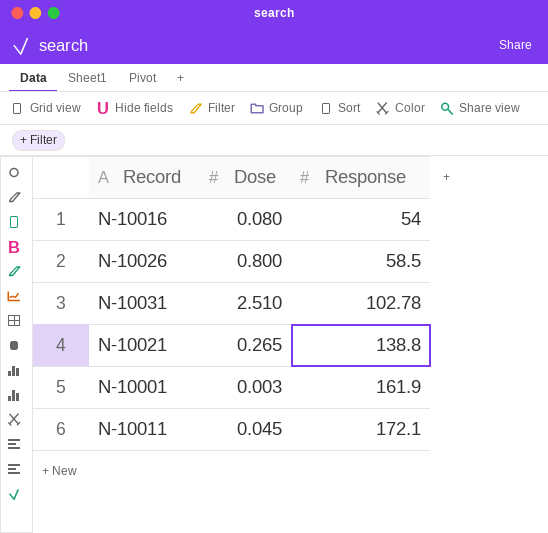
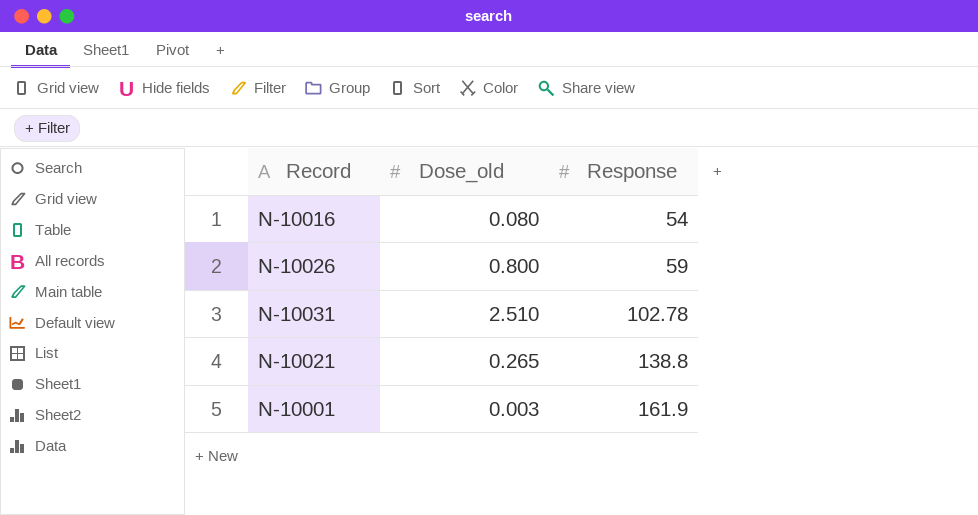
column name: Dose -> Dose_old
row N-10011: 0.045 | 172.1 -> none
N-10026 | Response: 58.5 -> 59

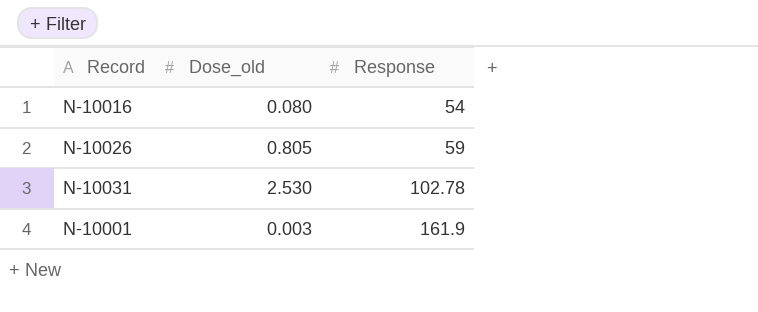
row N-10021: 0.265 | 138.8 -> none
N-10026 | Dose_old: 0.800 -> 0.805
N-10031 | Dose_old: 2.510 -> 2.530

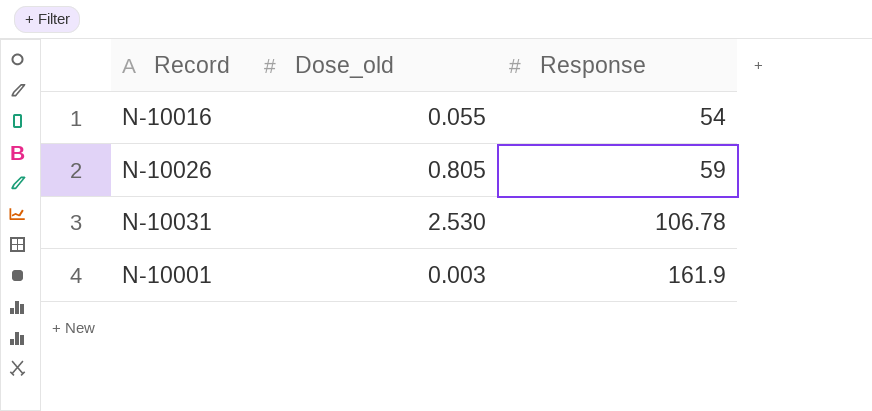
N-10016 | Dose_old: 0.080 -> 0.055
N-10031 | Response: 102.78 -> 106.78

